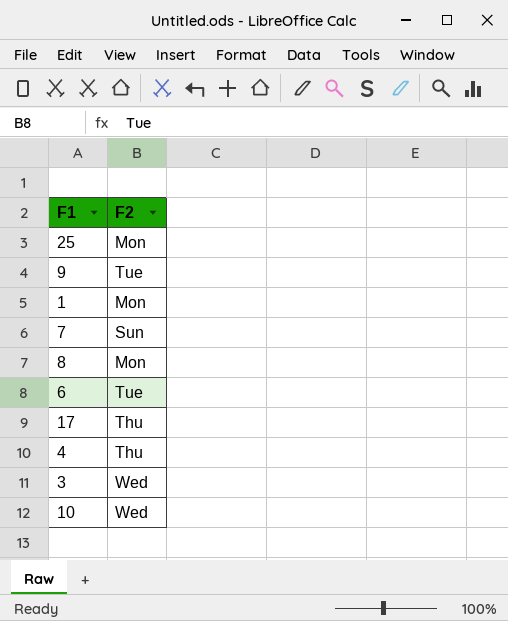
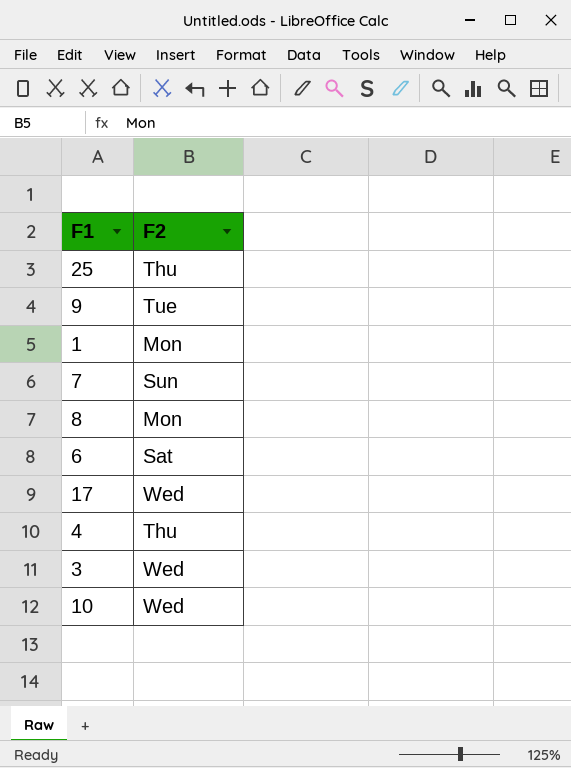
25 | F2: Mon -> Thu
6 | F2: Tue -> Sat
17 | F2: Thu -> Wed

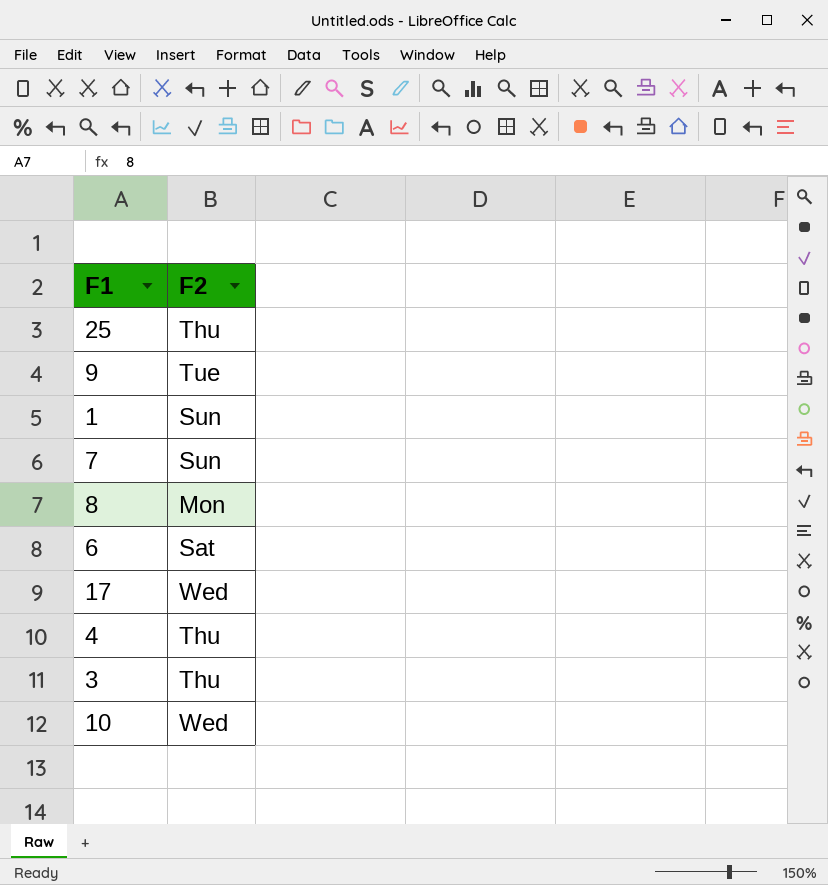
1 | F2: Mon -> Sun
3 | F2: Wed -> Thu

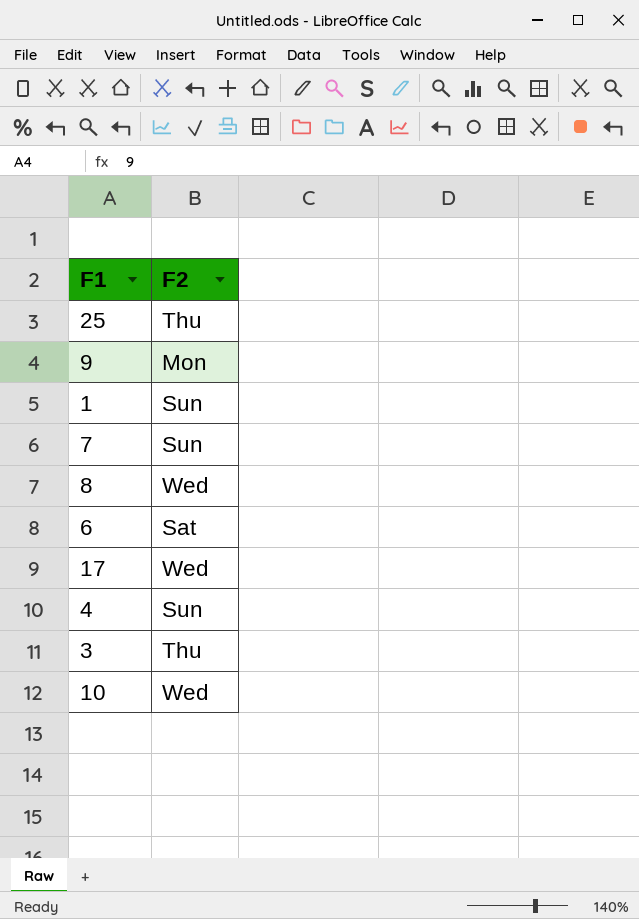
9 | F2: Tue -> Mon
8 | F2: Mon -> Wed
4 | F2: Thu -> Sun

